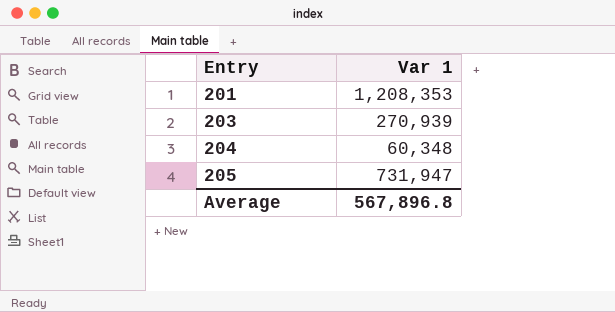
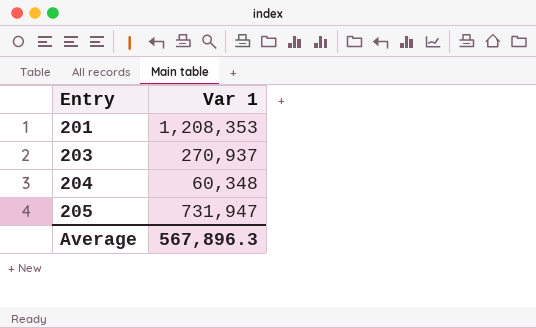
203 | Var 1: 270,939 -> 270,937
Average | Var 1: 567,896.8 -> 567,896.3

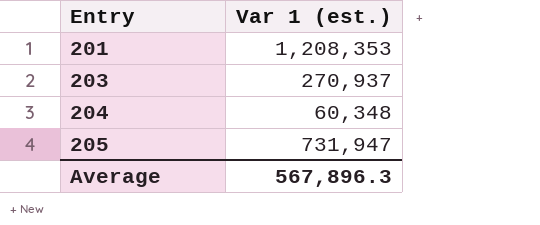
column name: Var 1 -> Var 1 (est.)

